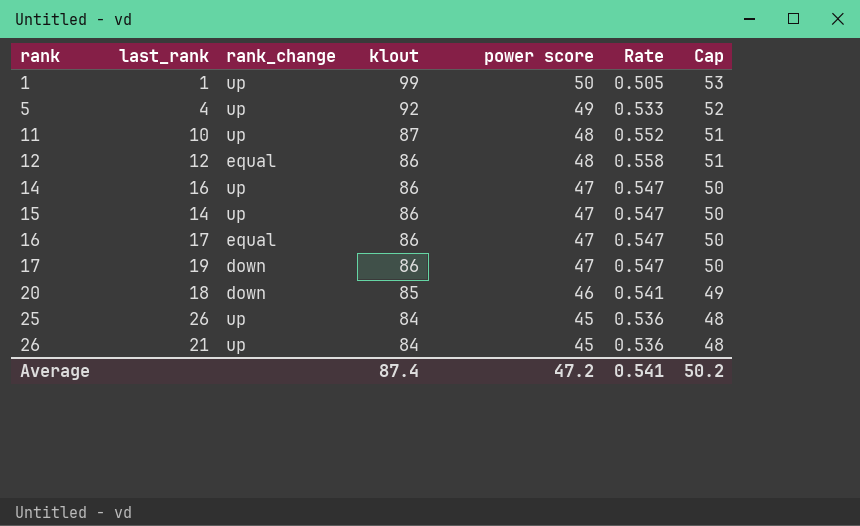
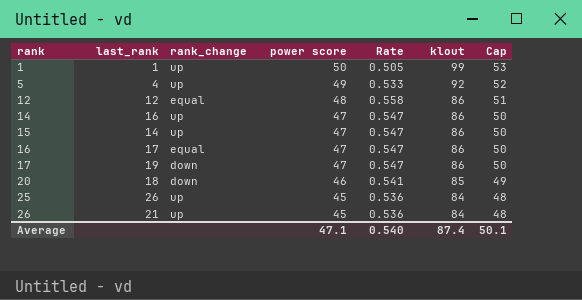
column klout | position: 4 -> 6
row 11: 10 | up | 87 | 48 | 0.552 | 51 -> none
Average | power score: 47.2 -> 47.1
Average | Rate: 0.541 -> 0.540
Average | Cap: 50.2 -> 50.1

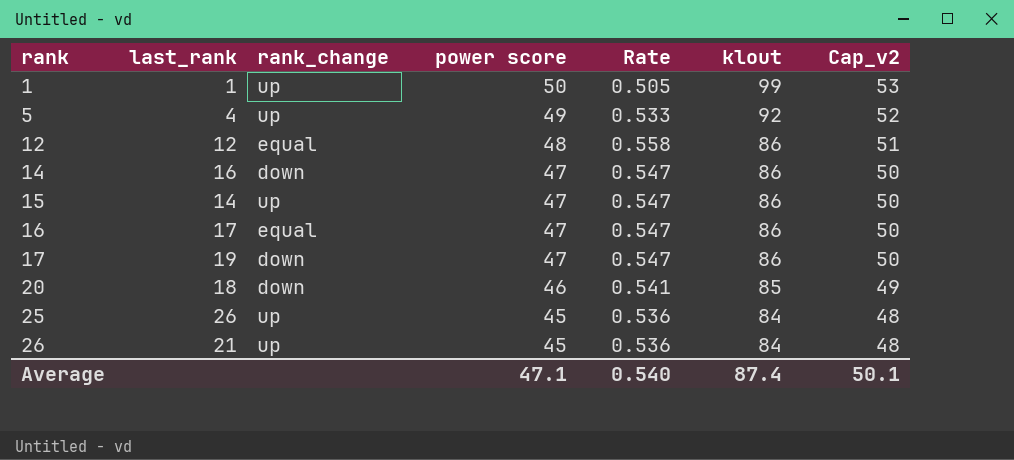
column name: Cap -> Cap_v2
14 | rank_change: up -> down

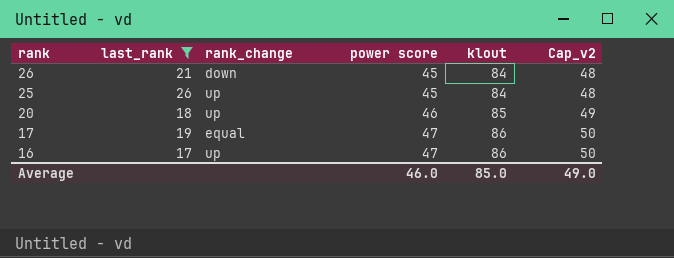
filter: none -> last_rank >= 17
row order: rank ascending -> rank descending
column Rate | formula: [power score] / [klout] -> none
26 | rank_change: up -> down
20 | rank_change: down -> up
17 | rank_change: down -> equal
16 | rank_change: equal -> up
Average | power score: 47.1 -> 46.0
Average | klout: 87.4 -> 85.0
Average | Cap_v2: 50.1 -> 49.0

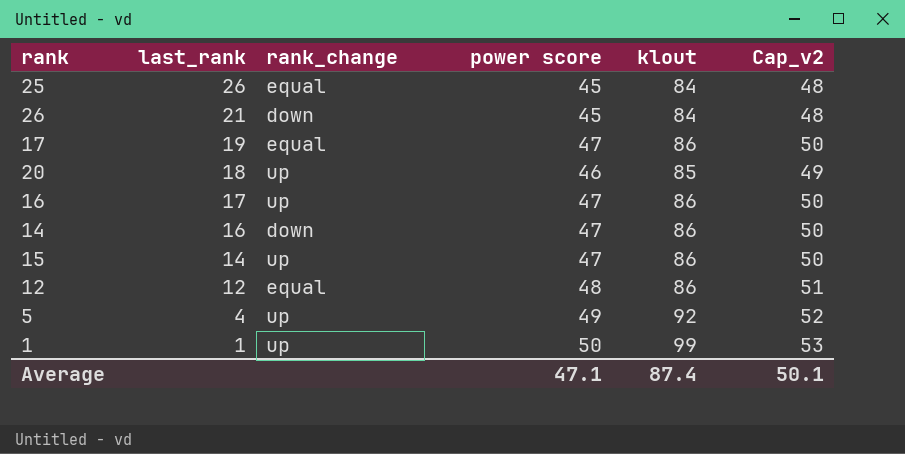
filter: last_rank >= 17 -> none
row order: rank descending -> last_rank descending
25 | rank_change: up -> equal
Average | power score: 46.0 -> 47.1
Average | klout: 85.0 -> 87.4
Average | Cap_v2: 49.0 -> 50.1

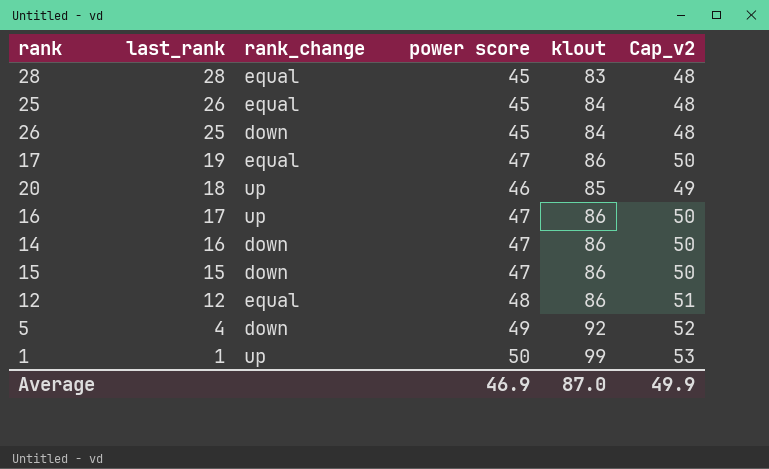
row 28: none -> 28 | equal | 45 | 83 | 48
26 | last_rank: 21 -> 25
15 | last_rank: 14 -> 15
15 | rank_change: up -> down
5 | rank_change: up -> down
Average | power score: 47.1 -> 46.9
Average | klout: 87.4 -> 87.0
Average | Cap_v2: 50.1 -> 49.9

